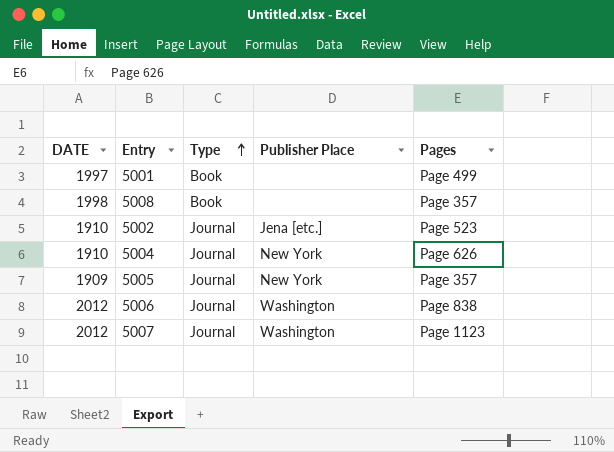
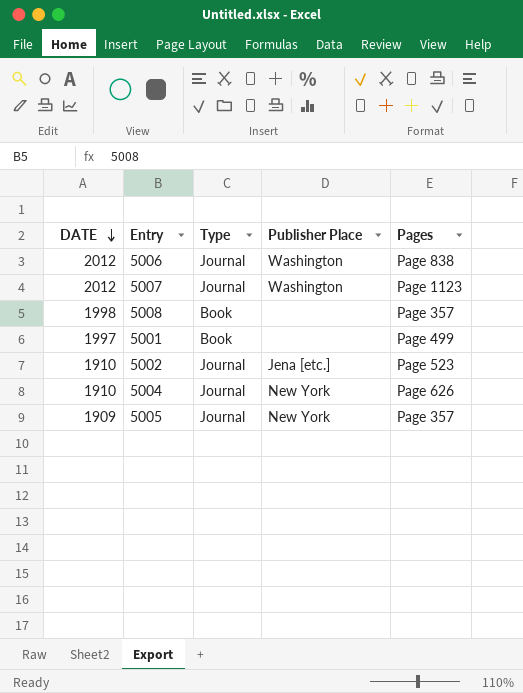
row order: Type ascending -> DATE descending

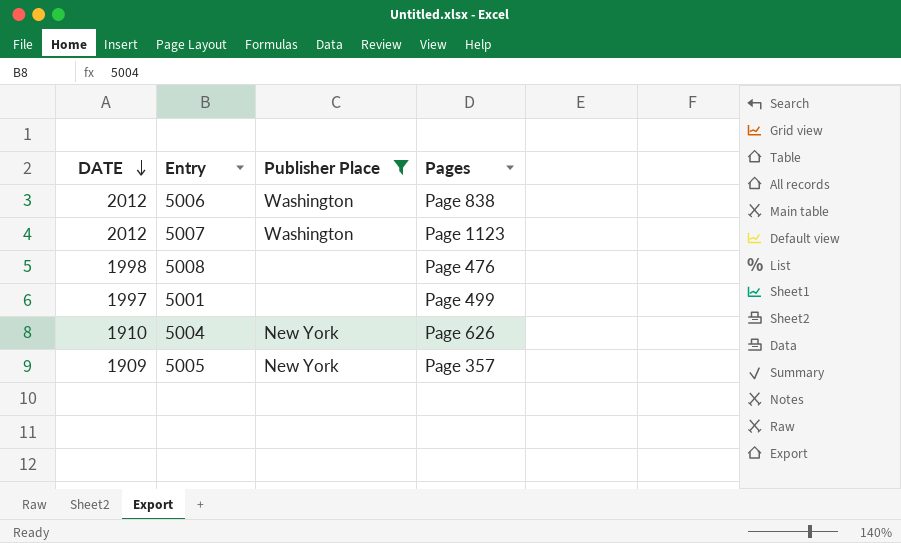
filter: none -> Publisher Place != Jena [etc.]
column Type | position: 3 -> none
5008 | Pages: Page 357 -> Page 476

